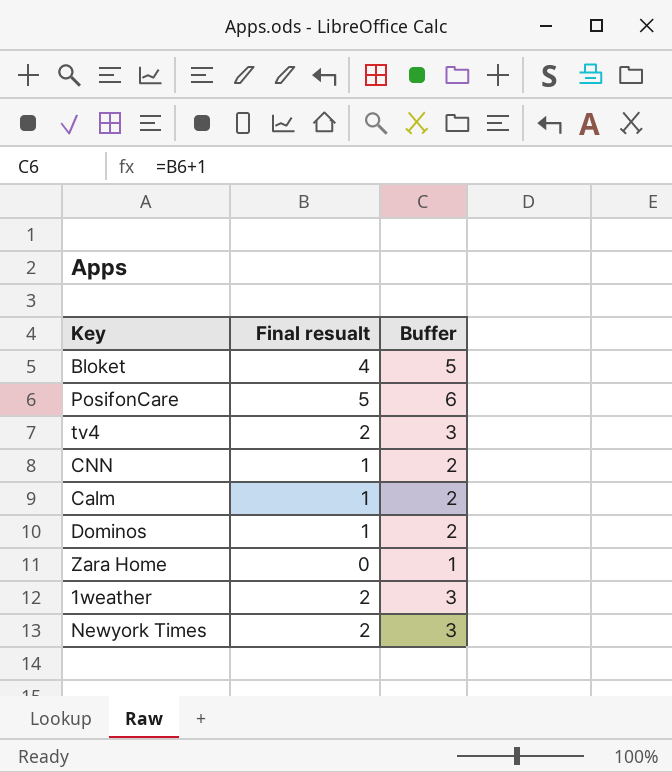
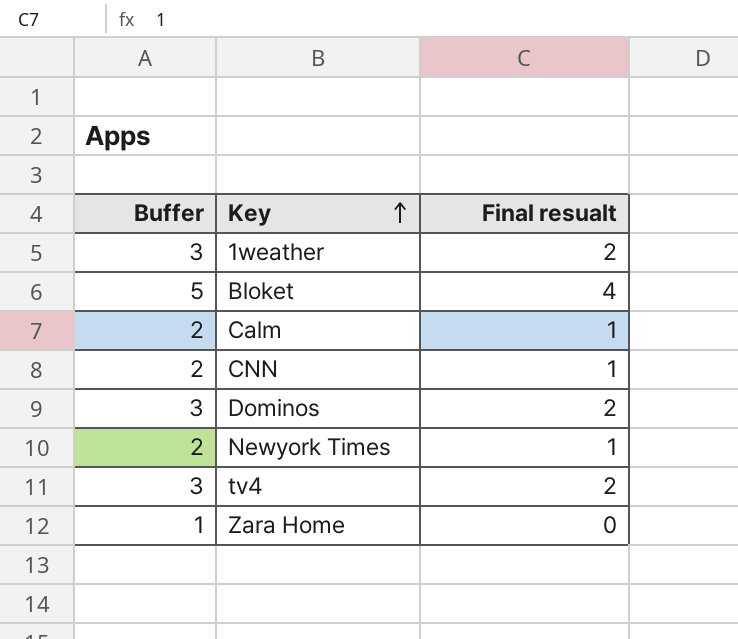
row order: none -> Key ascending
column Buffer | position: 3 -> 1
row PosifonCare: 5 | 6 -> none
Dominos | Buffer: 2 -> 3
Dominos | Final resualt: 1 -> 2
Newyork Times | Buffer: 3 -> 2
Newyork Times | Final resualt: 2 -> 1

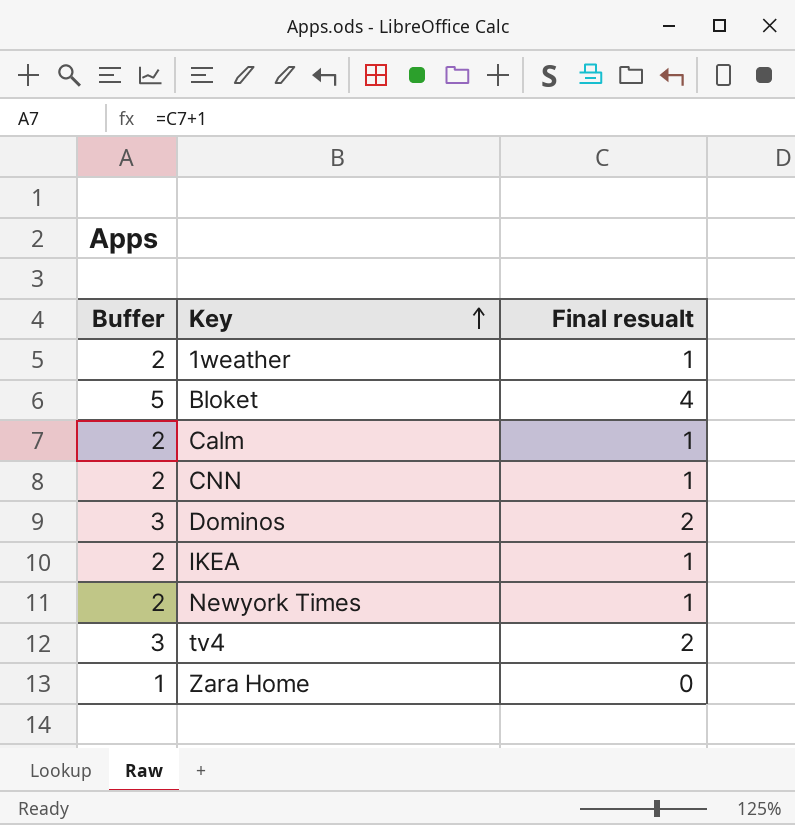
1weather | Buffer: 3 -> 2
1weather | Final resualt: 2 -> 1
row IKEA: none -> 2 | 1

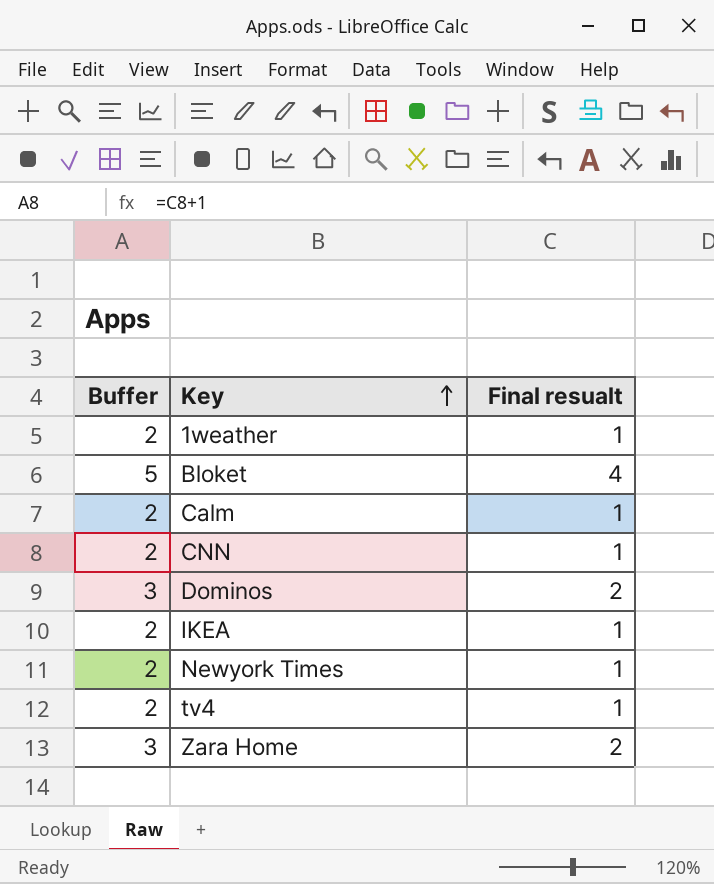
tv4 | Buffer: 3 -> 2
tv4 | Final resualt: 2 -> 1
Zara Home | Buffer: 1 -> 3
Zara Home | Final resualt: 0 -> 2

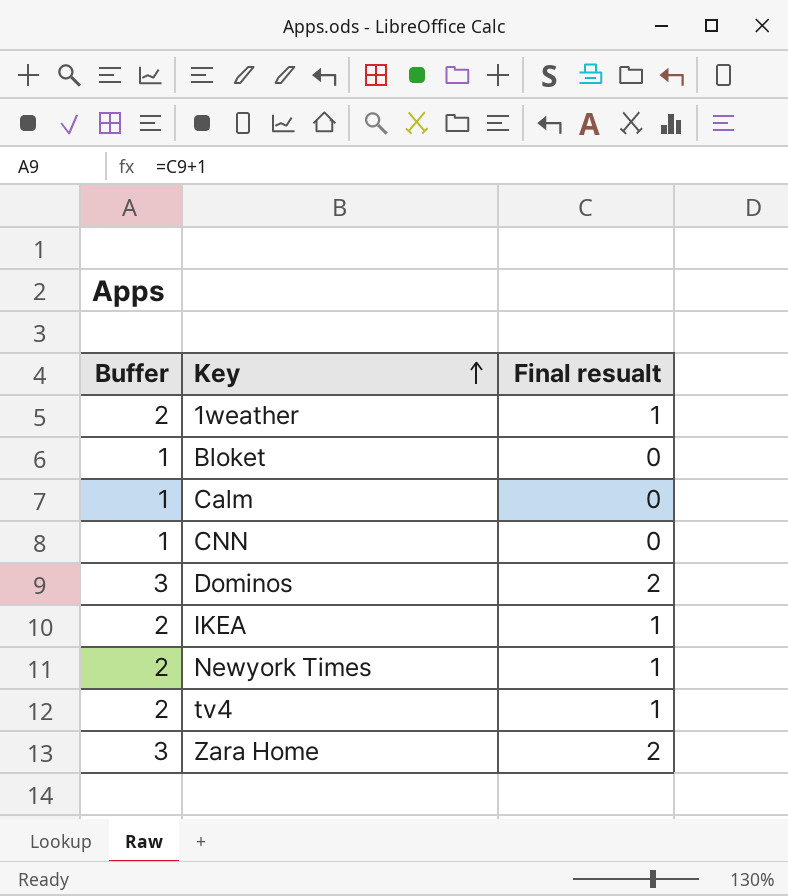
Bloket | Buffer: 5 -> 1
Bloket | Final resualt: 4 -> 0
Calm | Buffer: 2 -> 1
Calm | Final resualt: 1 -> 0
CNN | Buffer: 2 -> 1
CNN | Final resualt: 1 -> 0

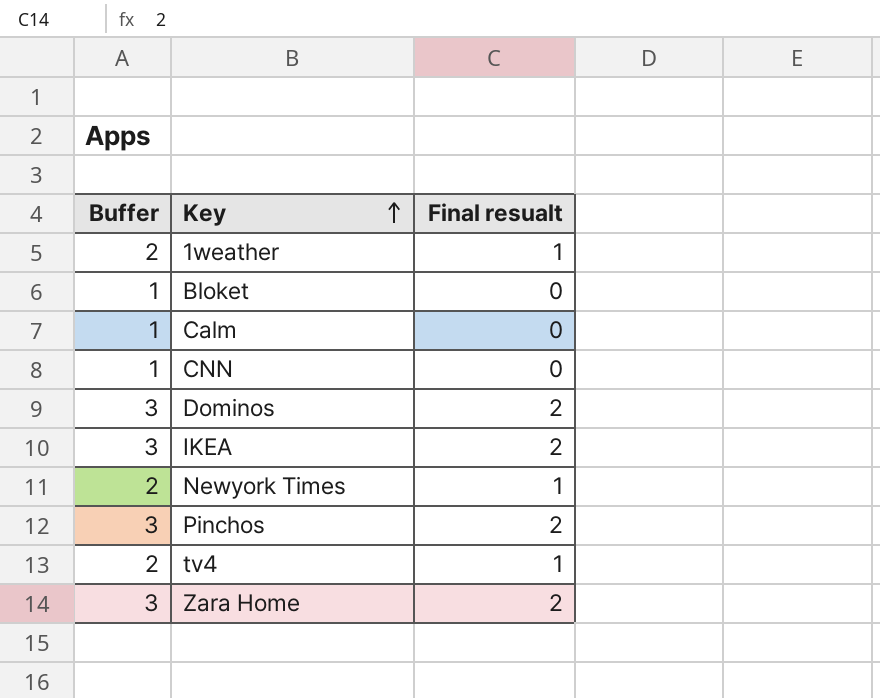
IKEA | Buffer: 2 -> 3
IKEA | Final resualt: 1 -> 2
row Pinchos: none -> 3 | 2

